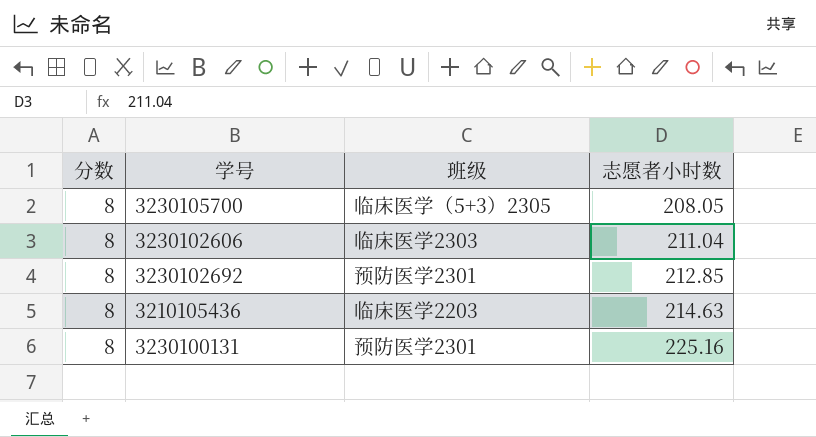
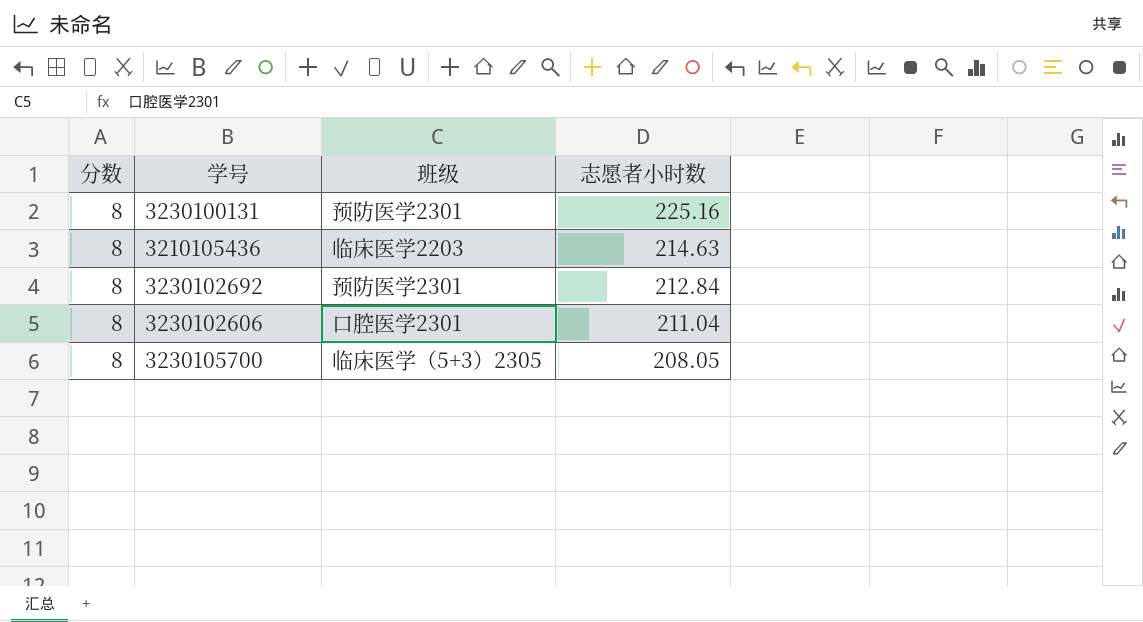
row order: 志愿者小时数 ascending -> 志愿者小时数 descending
3230102692 | 志愿者小时数: 212.85 -> 212.84
3230102606 | 班级: 临床医学2303 -> 口腔医学2301

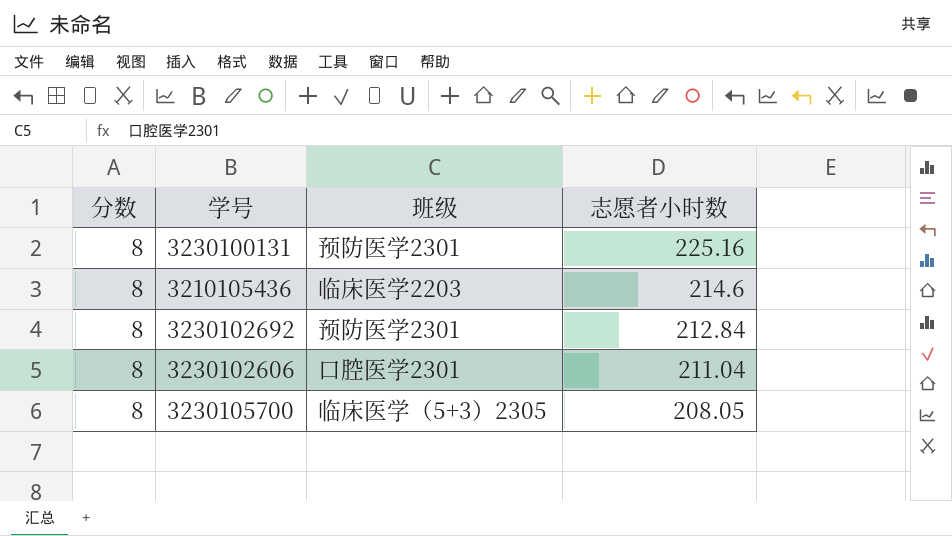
3210105436 | 志愿者小时数: 214.63 -> 214.6

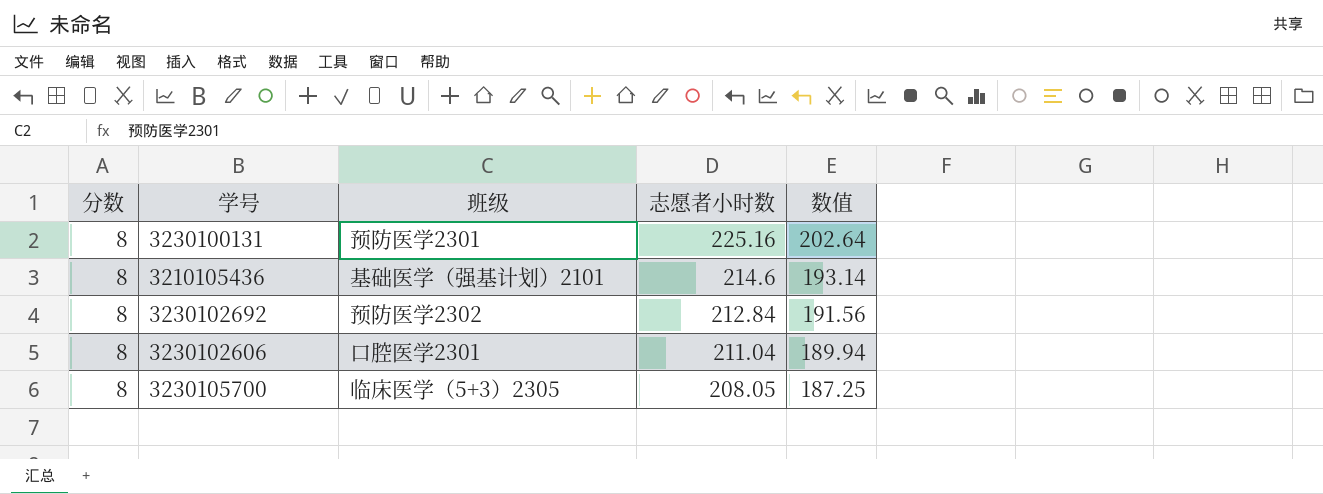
column 数值 | formula: none -> [志愿者小时数] * 0.9
3210105436 | 班级: 临床医学2203 -> 基础医学（强基计划）2101
3230102692 | 班级: 预防医学2301 -> 预防医学2302

